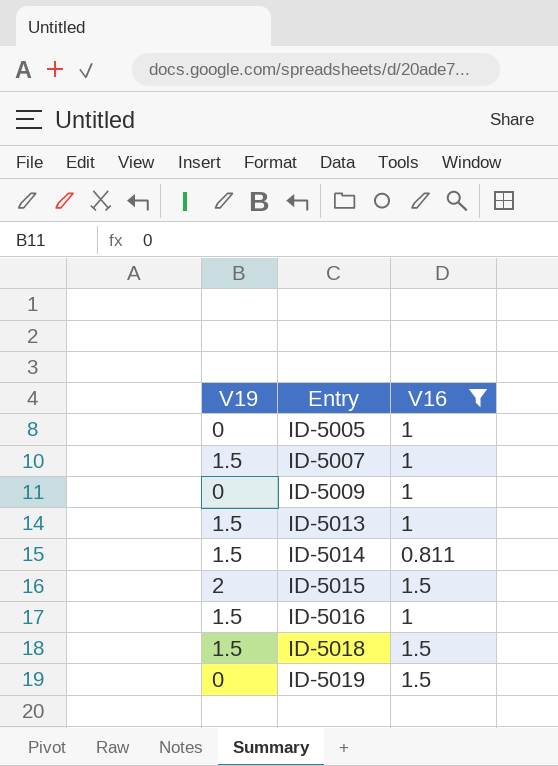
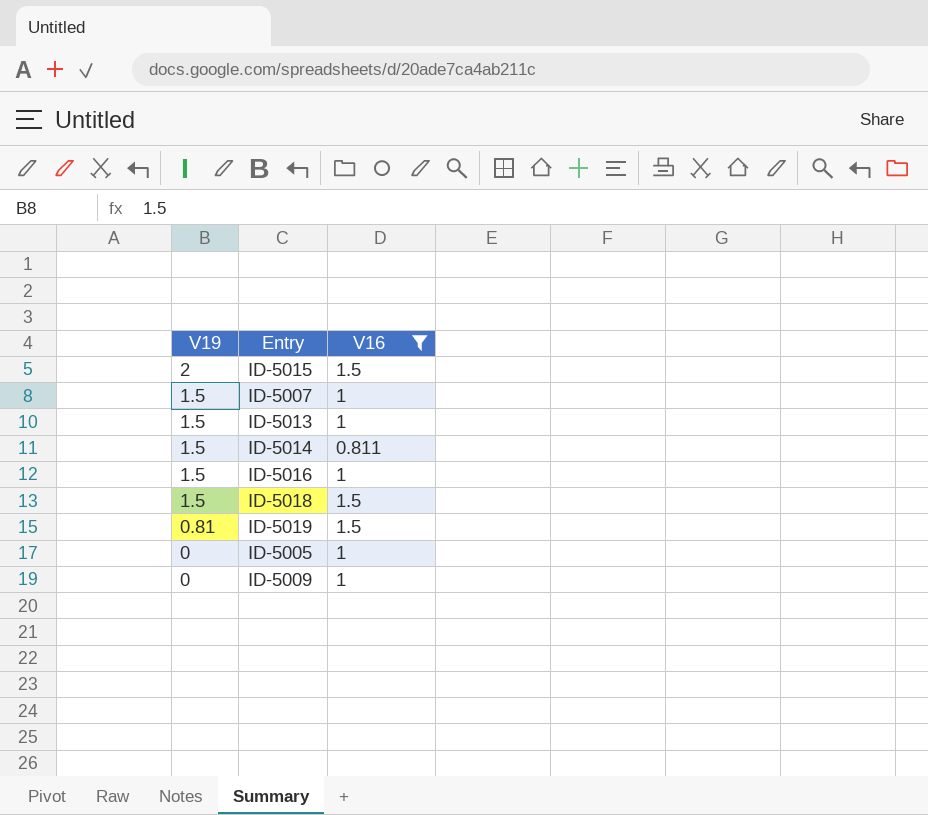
row order: Entry ascending -> V19 descending
ID-5019 | V19: 0 -> 0.81

